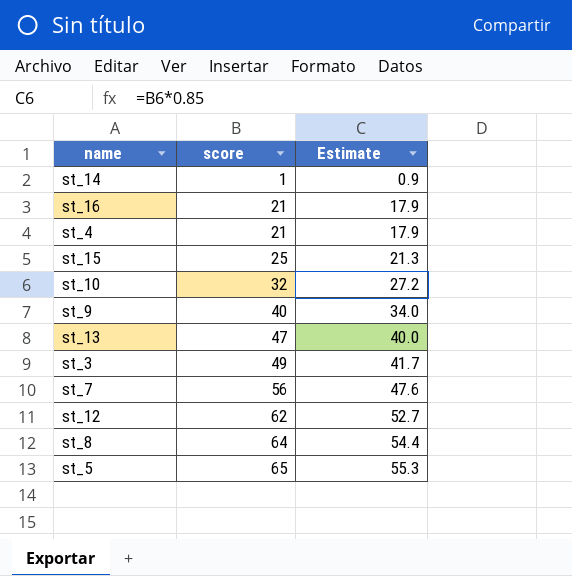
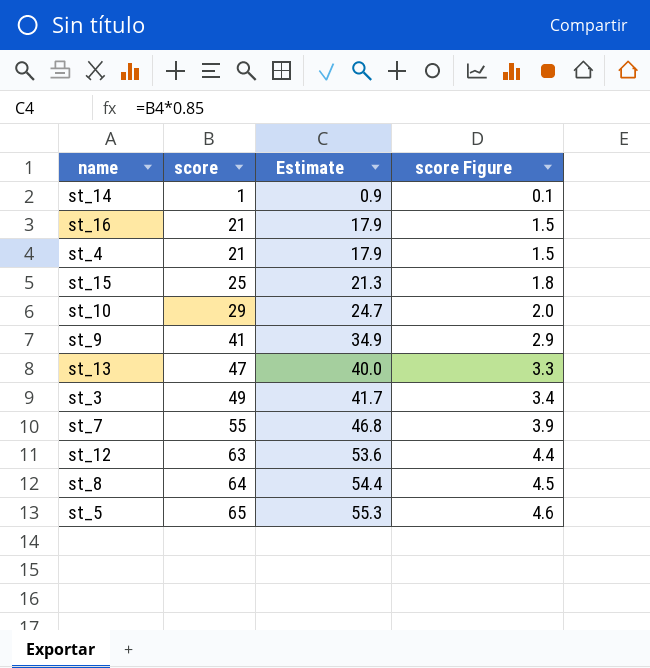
column score Figure | formula: none -> [score] * 0.07
st_10 | score: 32 -> 29
st_10 | Estimate: 27.2 -> 24.7
st_9 | score: 40 -> 41
st_9 | Estimate: 34.0 -> 34.9
st_7 | score: 56 -> 55
st_7 | Estimate: 47.6 -> 46.8
st_12 | score: 62 -> 63
st_12 | Estimate: 52.7 -> 53.6

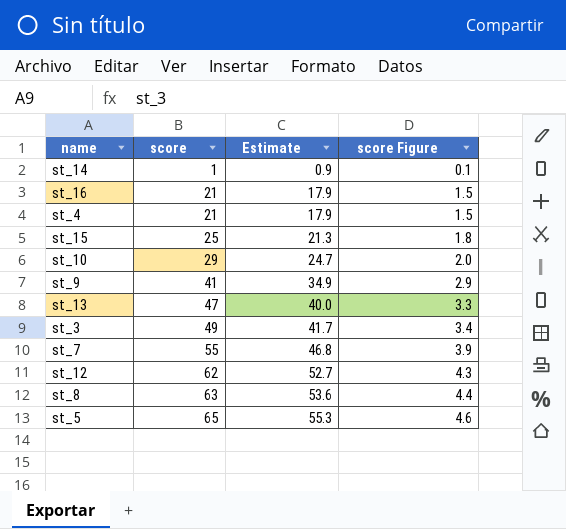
st_12 | score: 63 -> 62
st_12 | Estimate: 53.6 -> 52.7
st_12 | score Figure: 4.4 -> 4.3
st_8 | score: 64 -> 63
st_8 | Estimate: 54.4 -> 53.6
st_8 | score Figure: 4.5 -> 4.4

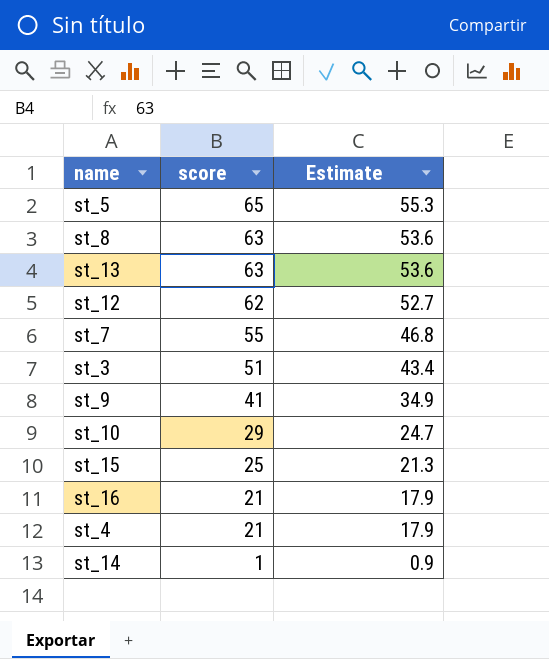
row order: score ascending -> score descending
column score Figure | formula: [score] * 0.07 -> none
st_13 | score: 47 -> 63
st_13 | Estimate: 40.0 -> 53.6
st_3 | score: 49 -> 51
st_3 | Estimate: 41.7 -> 43.4

